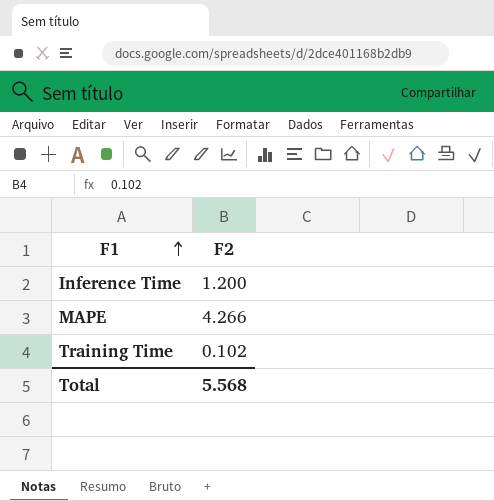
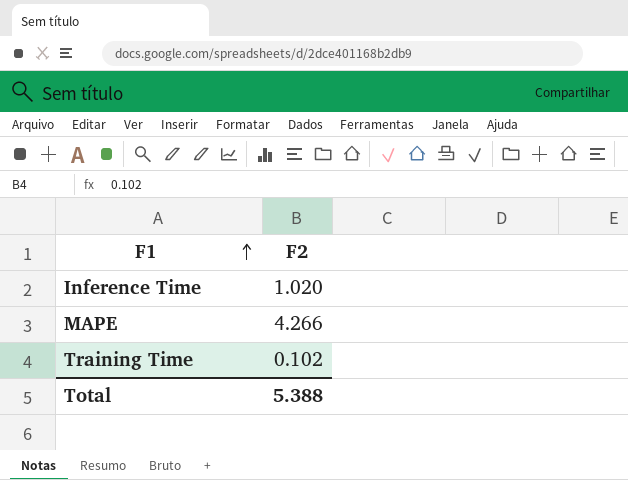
Inference Time | F2: 1.200 -> 1.020
Total | F2: 5.568 -> 5.388

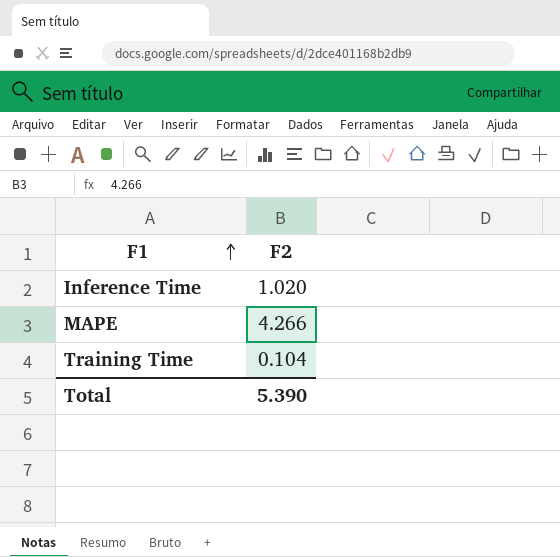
Training Time | F2: 0.102 -> 0.104
Total | F2: 5.388 -> 5.390

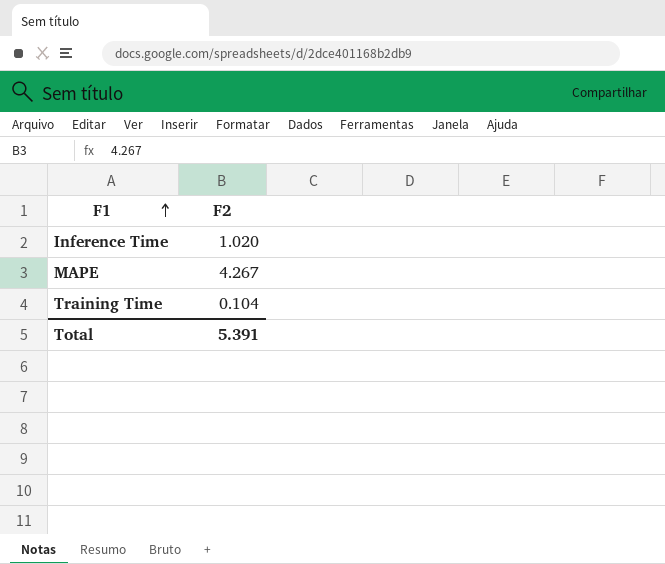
MAPE | F2: 4.266 -> 4.267
Total | F2: 5.390 -> 5.391

